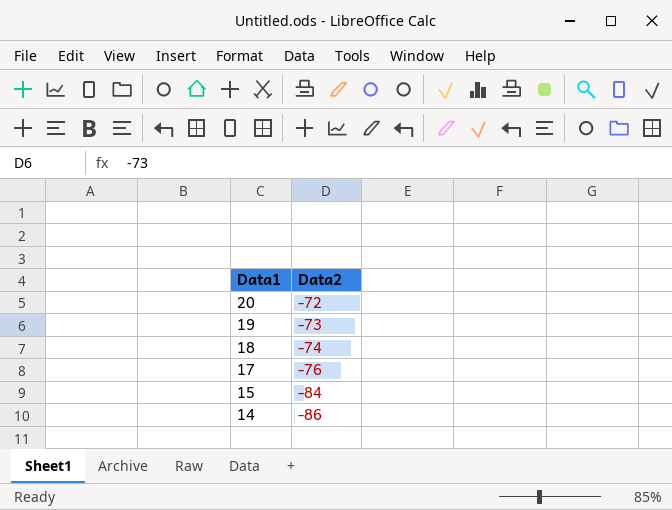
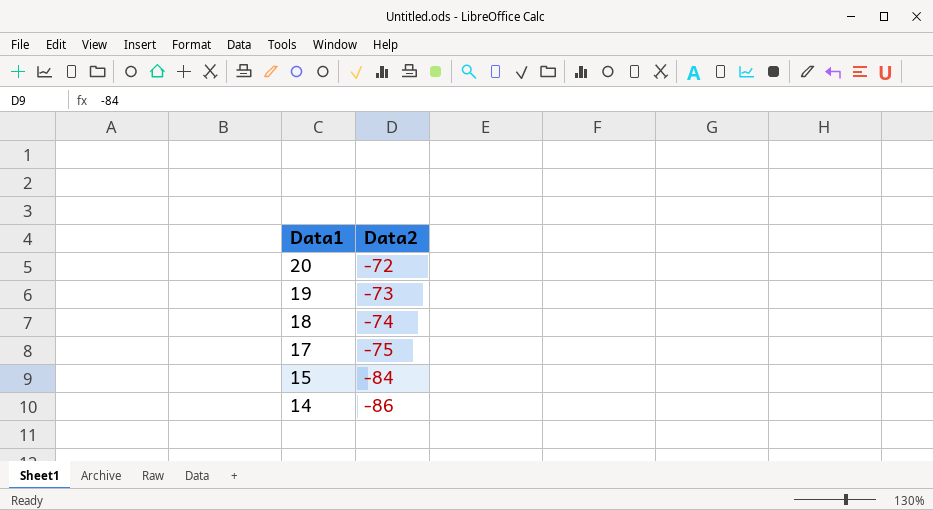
17 | Data2: -76 -> -75

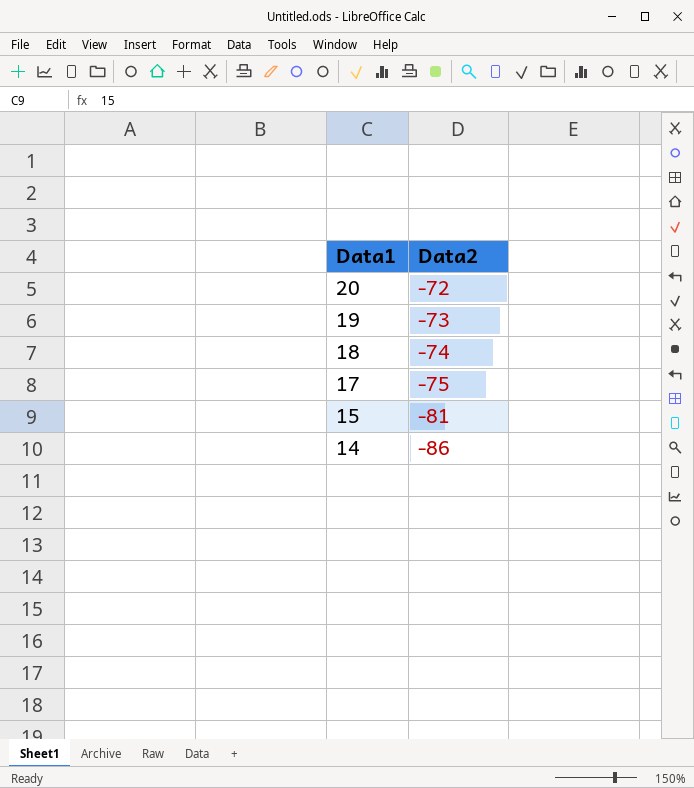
15 | Data2: -84 -> -81

